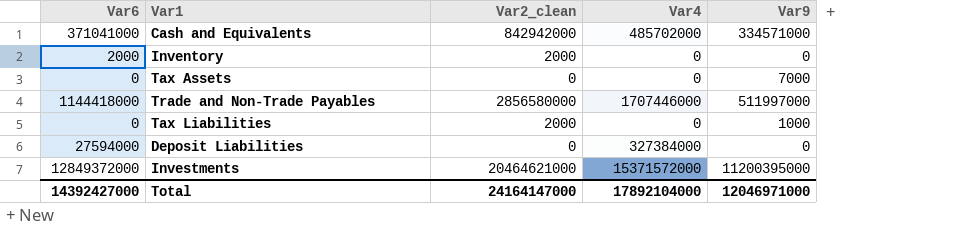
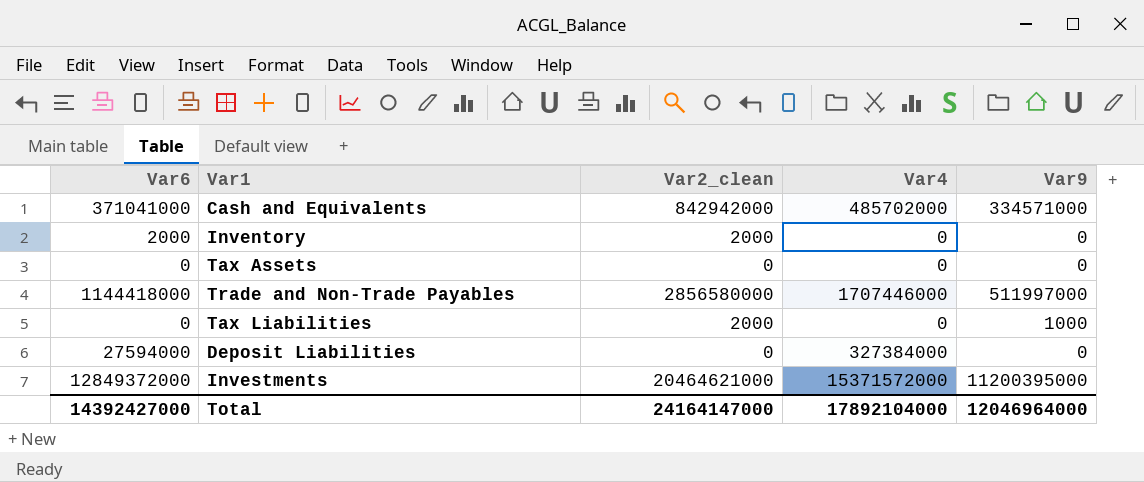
Tax Assets | Var9: 7000 -> 0
Total | Var9: 12046971000 -> 12046964000

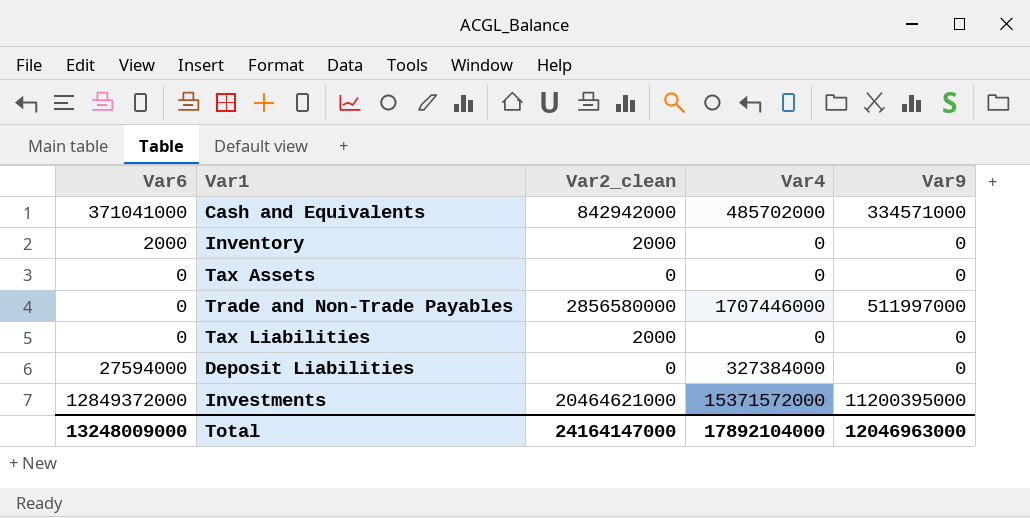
Trade and Non-Trade Payables | Var6: 1144418000 -> 0
Tax Liabilities | Var9: 1000 -> 0
Total | Var6: 14392427000 -> 13248009000
Total | Var9: 12046964000 -> 12046963000

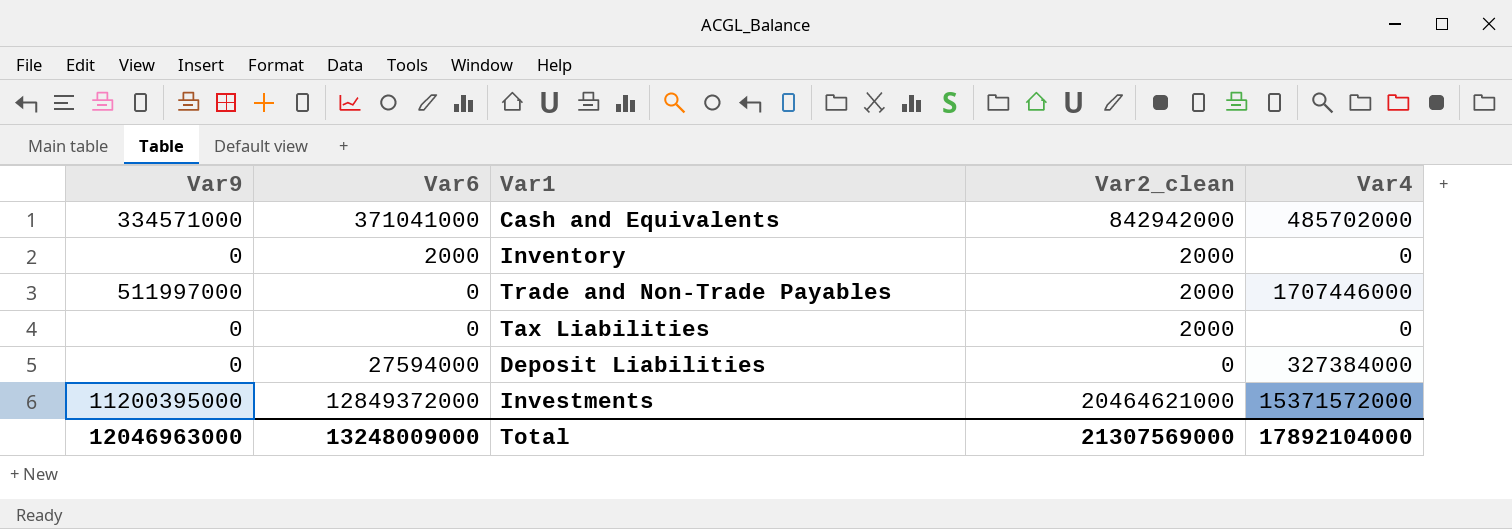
column Var9 | position: 5 -> 1
row Tax Assets: 0 | 0 | 0 | 0 -> none
Trade and Non-Trade Payables | Var2_clean: 2856580000 -> 2000
Total | Var2_clean: 24164147000 -> 21307569000

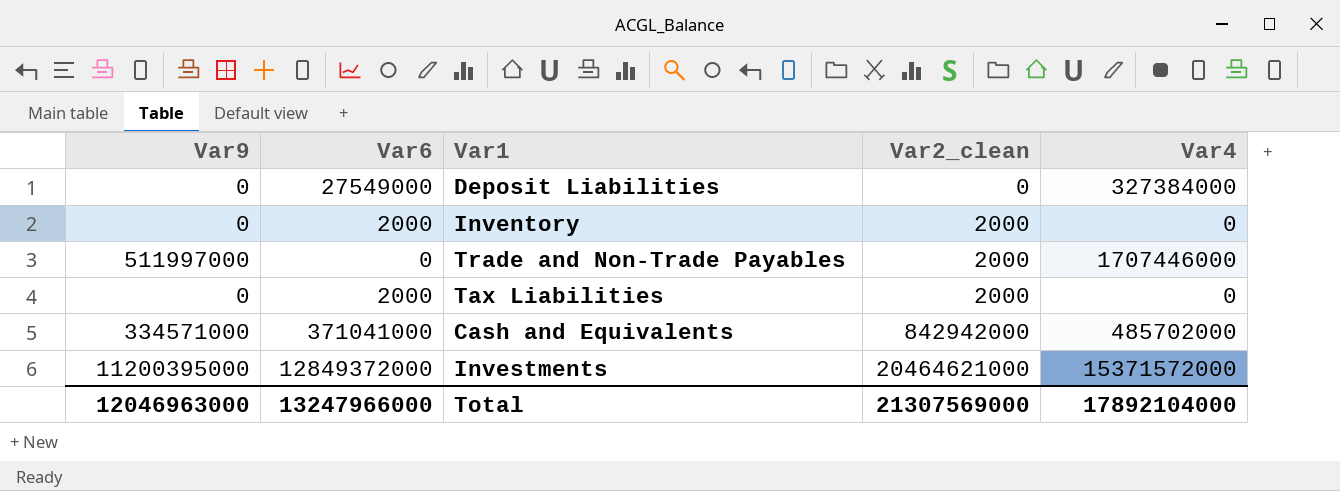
row order: none -> Var2_clean ascending
Deposit Liabilities | Var6: 27594000 -> 27549000
Tax Liabilities | Var6: 0 -> 2000
Total | Var6: 13248009000 -> 13247966000

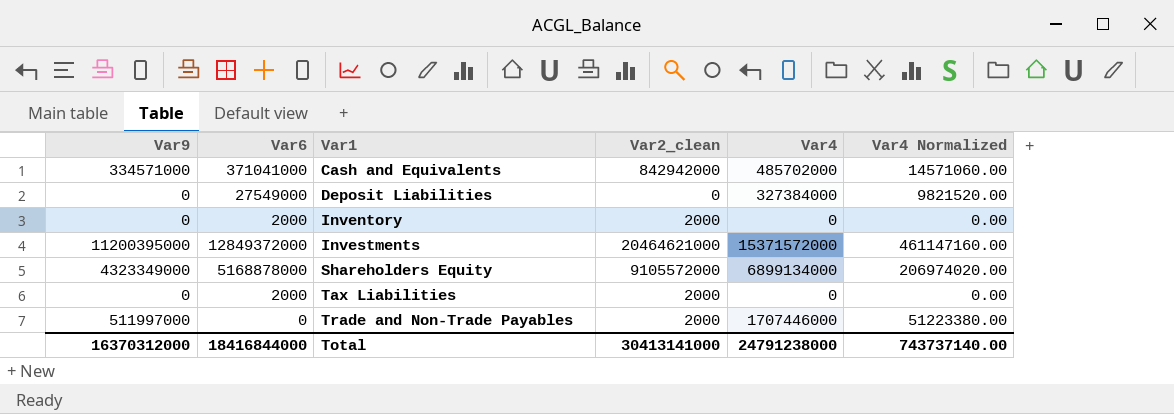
row order: Var2_clean ascending -> Var1 ascending
column Var4 Normalized | formula: none -> [Var4] * 0.03
row Shareholders Equity: none -> 4323349000 | 5168878000 | 9105572000 | 6899134000 | 206974020.00
Total | Var9: 12046963000 -> 16370312000
Total | Var6: 13247966000 -> 18416844000
Total | Var2_clean: 21307569000 -> 30413141000
Total | Var4: 17892104000 -> 24791238000

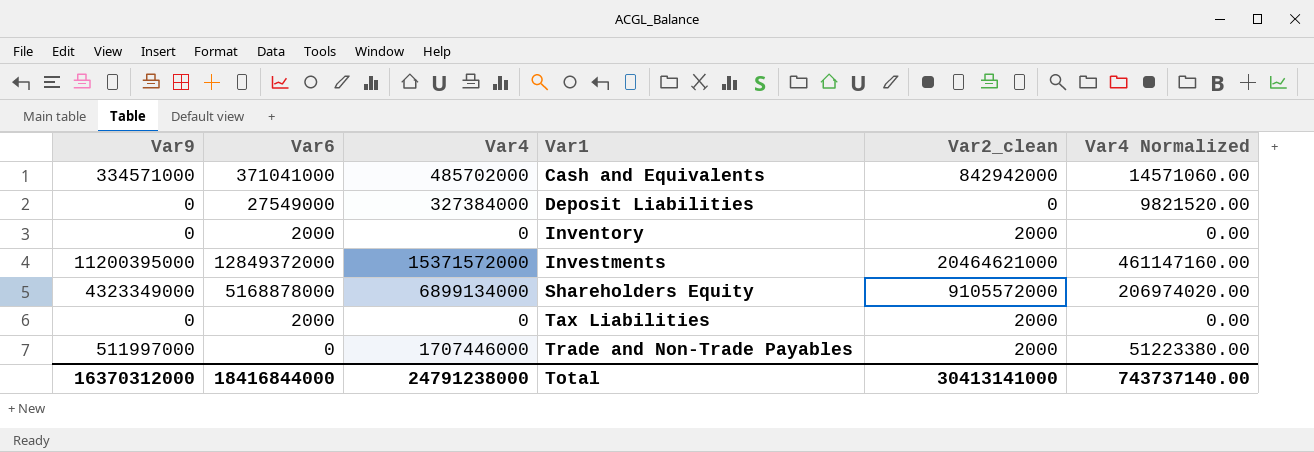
column Var4 | position: 5 -> 3

